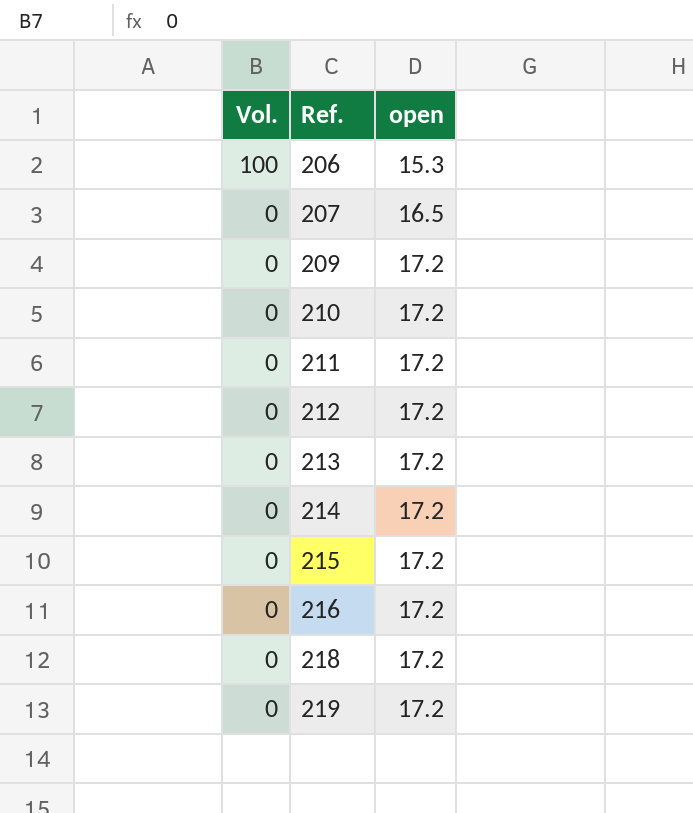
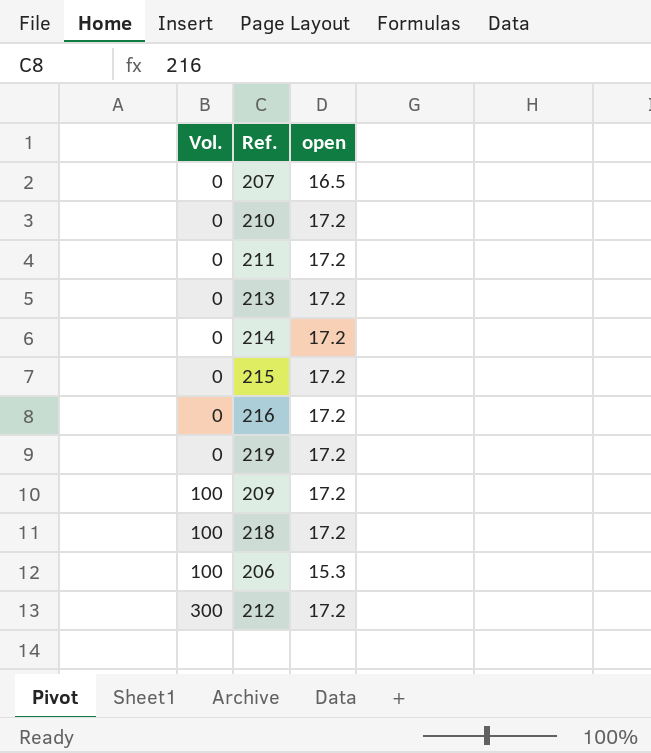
row order: Vol. descending -> Vol. ascending
209 | Vol.: 0 -> 100
218 | Vol.: 0 -> 100
212 | Vol.: 0 -> 300

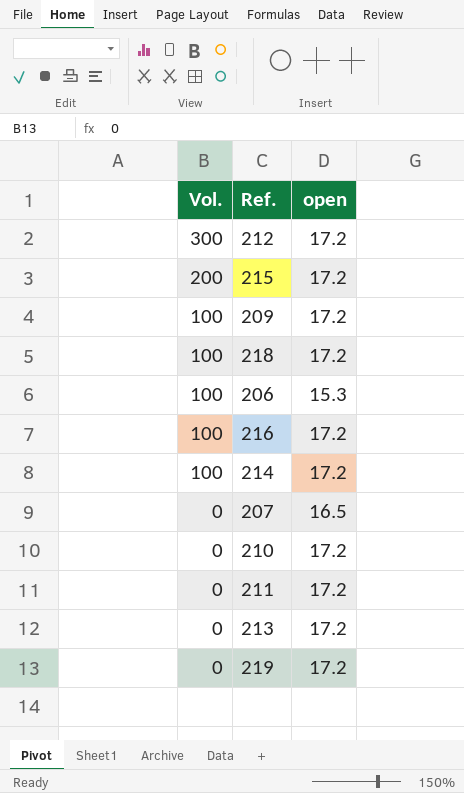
row order: Vol. ascending -> Vol. descending
215 | Vol.: 0 -> 200
216 | Vol.: 0 -> 100
214 | Vol.: 0 -> 100

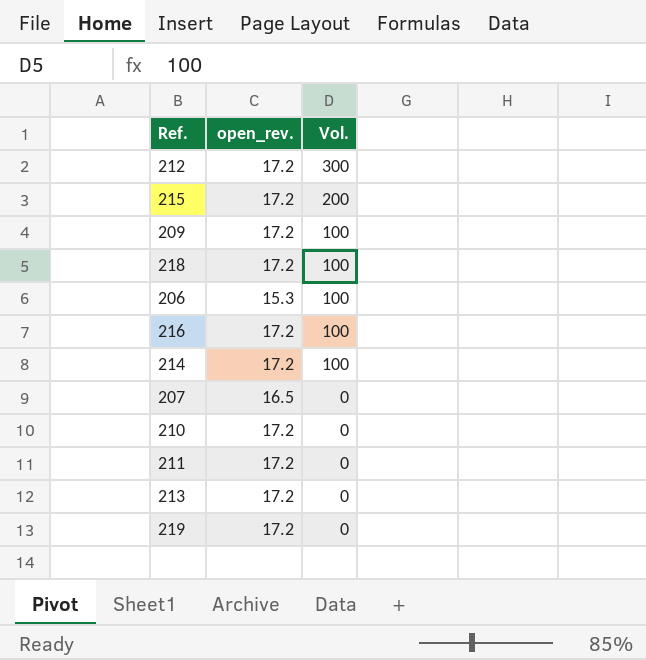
column name: open -> open_rev.
column Vol. | position: 1 -> 3

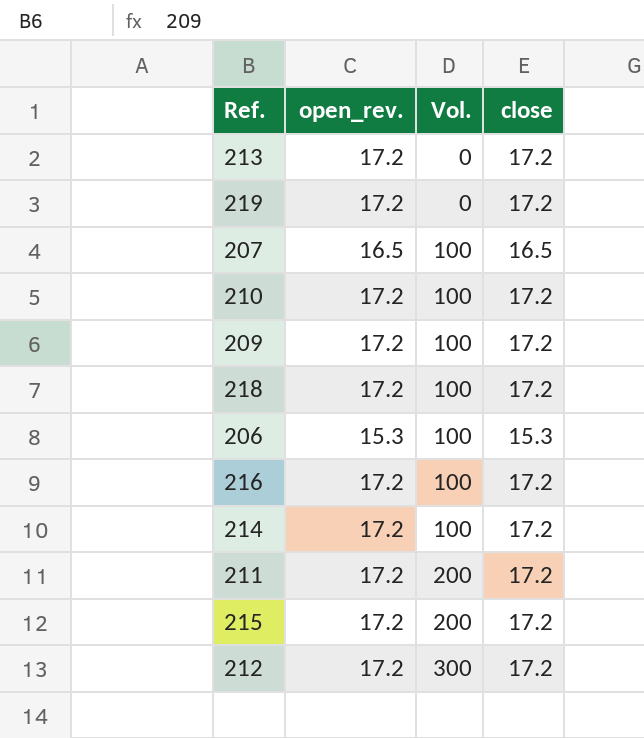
row order: Vol. descending -> Vol. ascending
column close | position: none -> 4
207 | Vol.: 0 -> 100
210 | Vol.: 0 -> 100
211 | Vol.: 0 -> 200

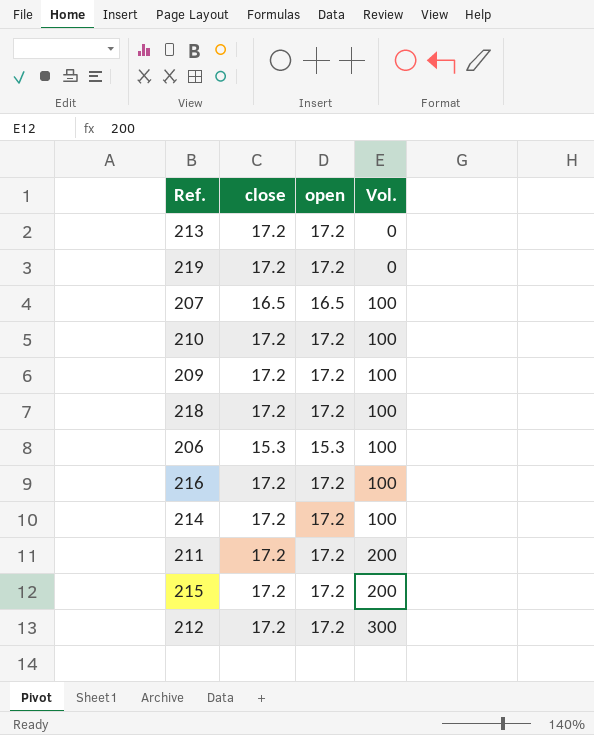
column close | position: 4 -> 2
column name: open_rev. -> open

